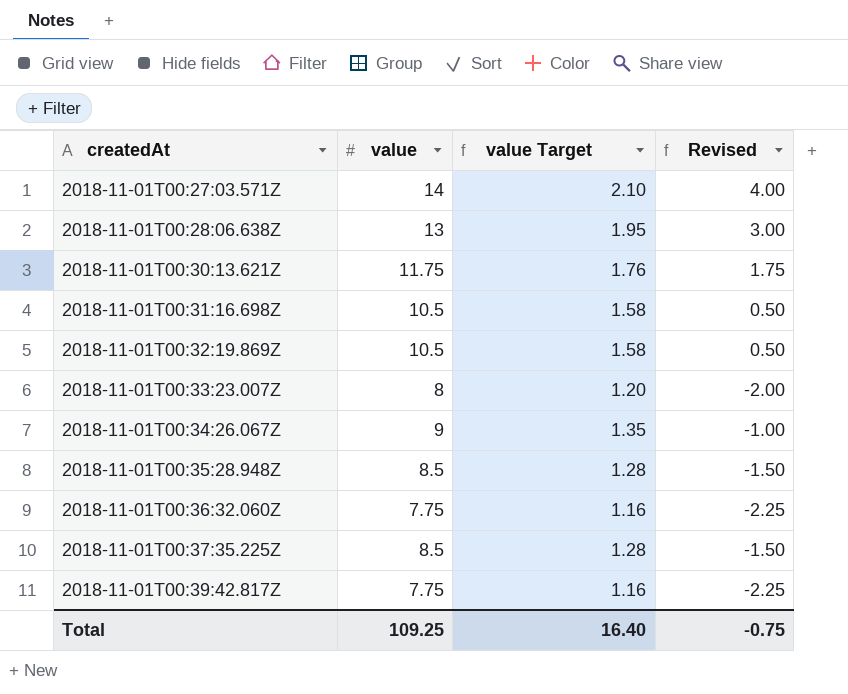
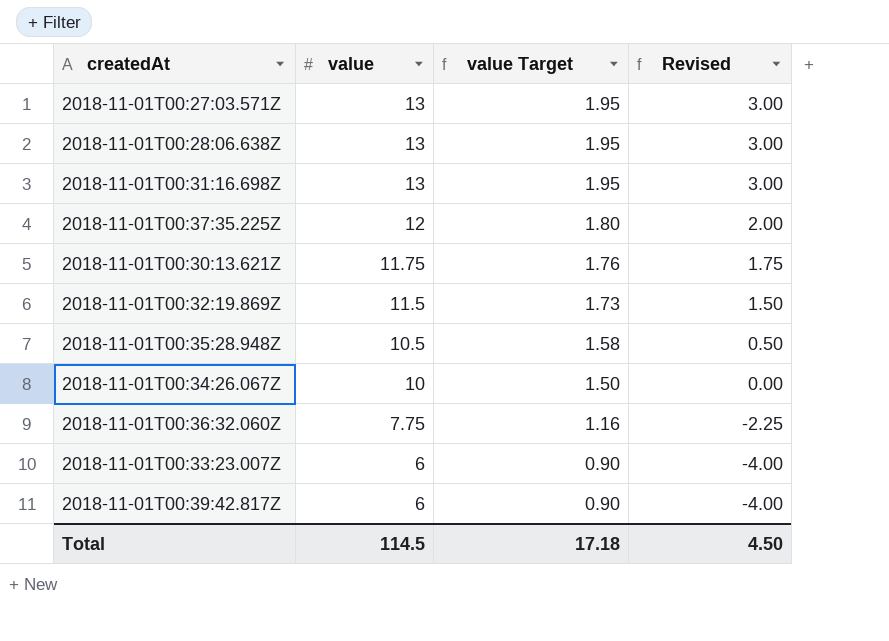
row order: createdAt ascending -> value descending
2018-11-01T00:27:03.571Z | value: 14 -> 13
2018-11-01T00:27:03.571Z | value Target: 2.10 -> 1.95
2018-11-01T00:27:03.571Z | Revised: 4.00 -> 3.00
2018-11-01T00:31:16.698Z | value: 10.5 -> 13
2018-11-01T00:31:16.698Z | value Target: 1.58 -> 1.95
2018-11-01T00:31:16.698Z | Revised: 0.50 -> 3.00
2018-11-01T00:37:35.225Z | value: 8.5 -> 12
2018-11-01T00:37:35.225Z | value Target: 1.28 -> 1.80
2018-11-01T00:37:35.225Z | Revised: -1.50 -> 2.00
2018-11-01T00:32:19.869Z | value: 10.5 -> 11.5
2018-11-01T00:32:19.869Z | value Target: 1.58 -> 1.73
2018-11-01T00:32:19.869Z | Revised: 0.50 -> 1.50
2018-11-01T00:35:28.948Z | value: 8.5 -> 10.5
2018-11-01T00:35:28.948Z | value Target: 1.28 -> 1.58
2018-11-01T00:35:28.948Z | Revised: -1.50 -> 0.50
2018-11-01T00:34:26.067Z | value: 9 -> 10
2018-11-01T00:34:26.067Z | value Target: 1.35 -> 1.50
2018-11-01T00:34:26.067Z | Revised: -1.00 -> 0.00
2018-11-01T00:33:23.007Z | value: 8 -> 6
2018-11-01T00:33:23.007Z | value Target: 1.20 -> 0.90
2018-11-01T00:33:23.007Z | Revised: -2.00 -> -4.00
2018-11-01T00:39:42.817Z | value: 7.75 -> 6
2018-11-01T00:39:42.817Z | value Target: 1.16 -> 0.90
2018-11-01T00:39:42.817Z | Revised: -2.25 -> -4.00
Total | value: 109.25 -> 114.5
Total | value Target: 16.40 -> 17.18
Total | Revised: -0.75 -> 4.50

